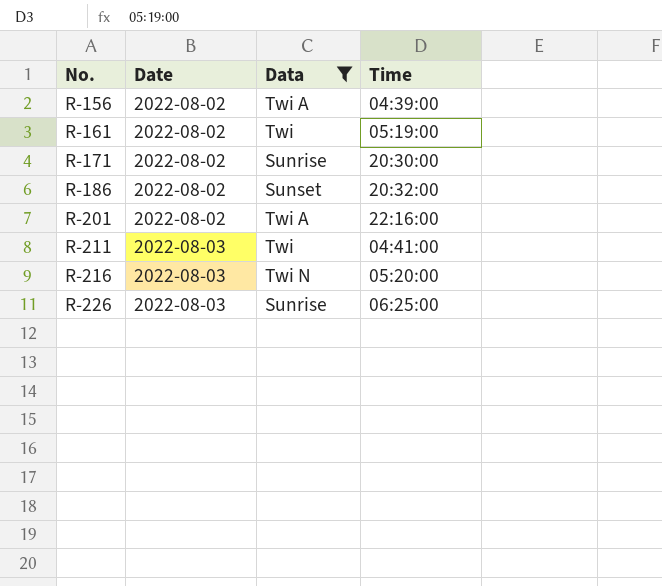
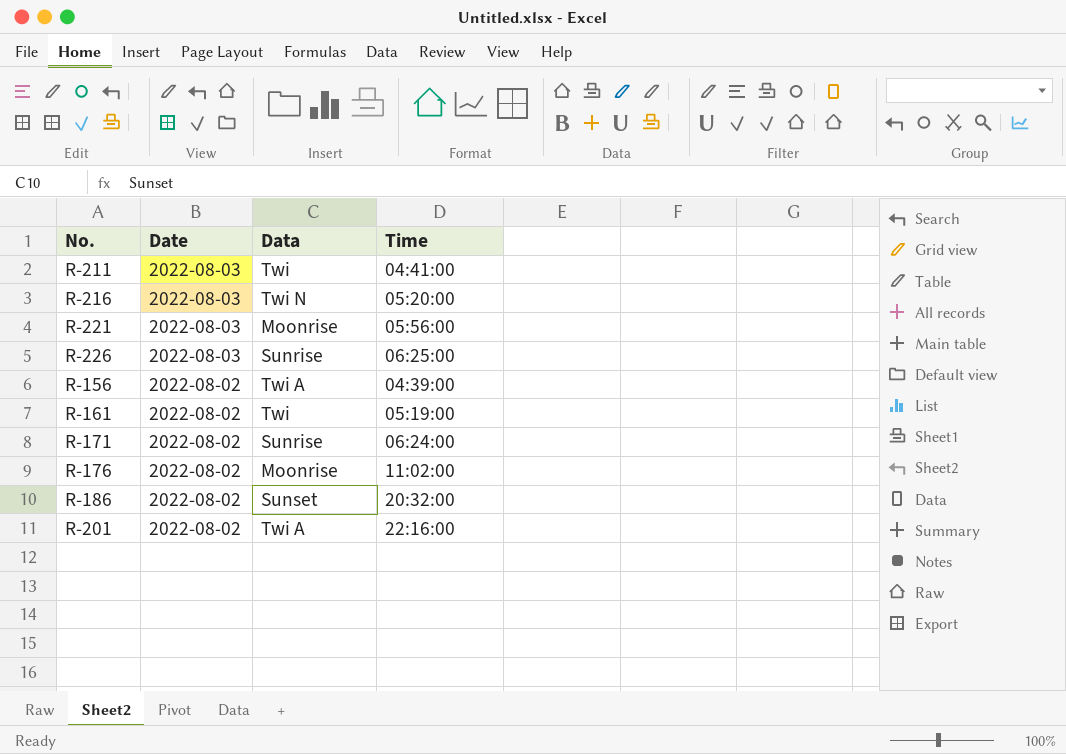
filter: Data != Moonrise -> none
row order: No. ascending -> Date descending
R-171 | Time: 20:30:00 -> 06:24:00

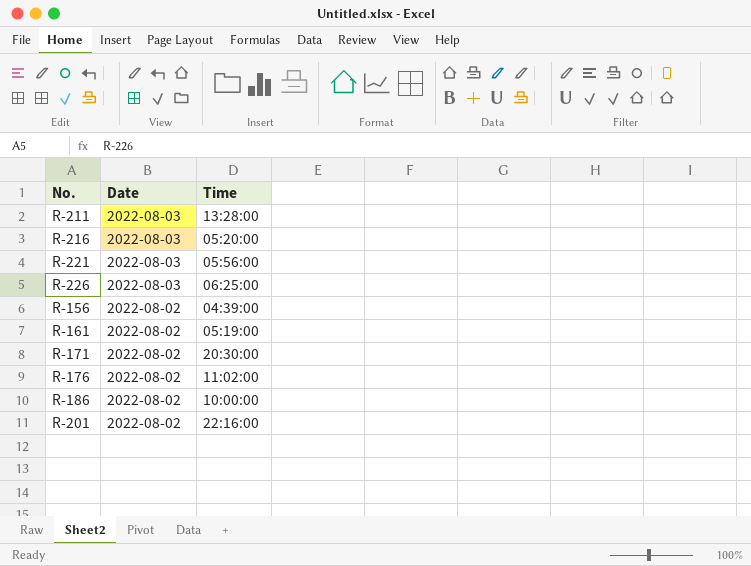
column Data | position: 3 -> none
R-211 | Time: 04:41:00 -> 13:28:00
R-171 | Time: 06:24:00 -> 20:30:00
R-186 | Time: 20:32:00 -> 10:00:00

